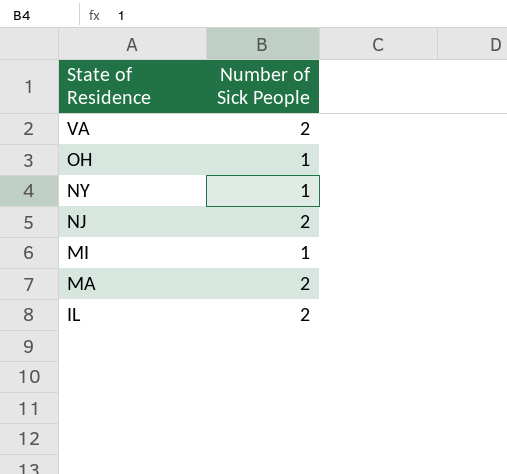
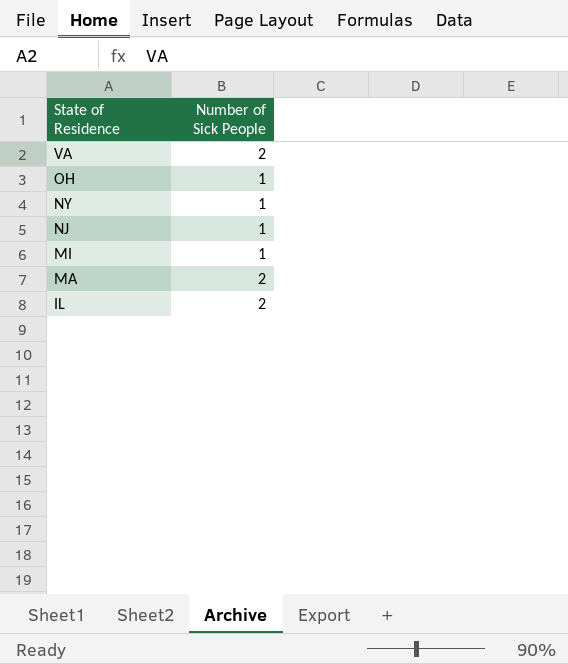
NJ | Number of Sick People: 2 -> 1

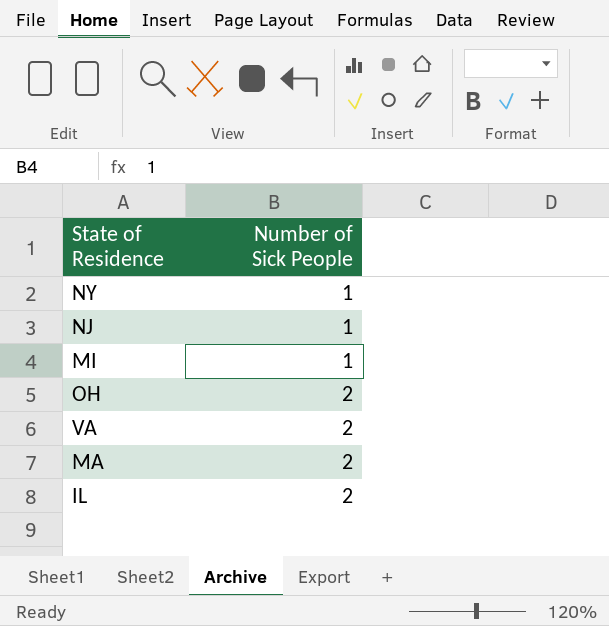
row order: State of Residence descending -> Number of Sick People ascending
OH | Number of Sick People: 1 -> 2

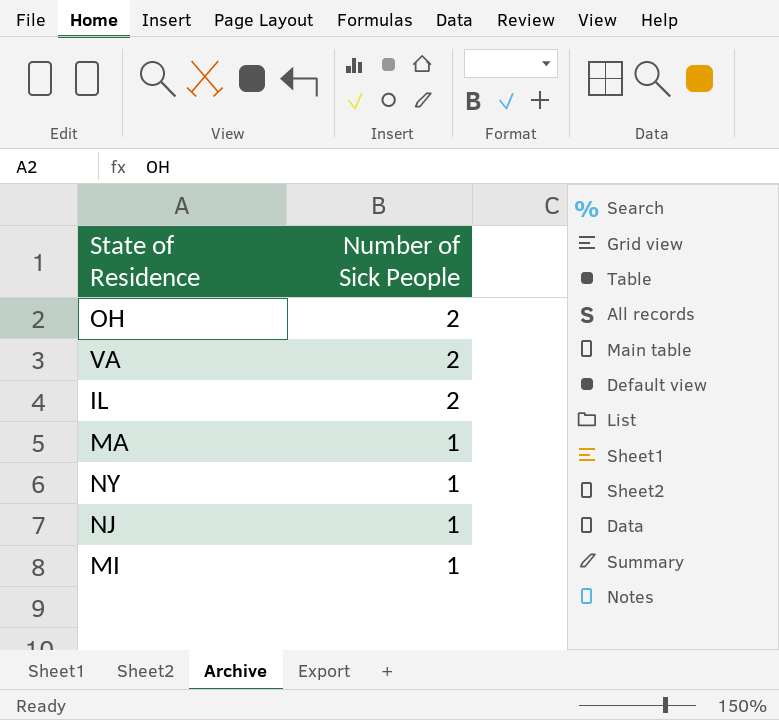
row order: Number of Sick People ascending -> Number of Sick People descending
MA | Number of Sick People: 2 -> 1

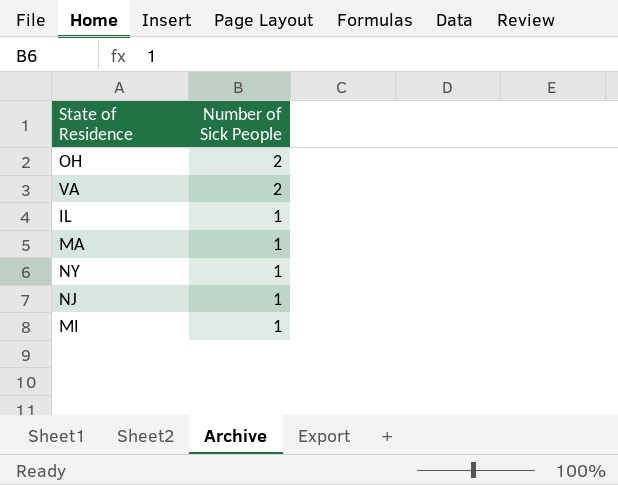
IL | Number of Sick People: 2 -> 1

